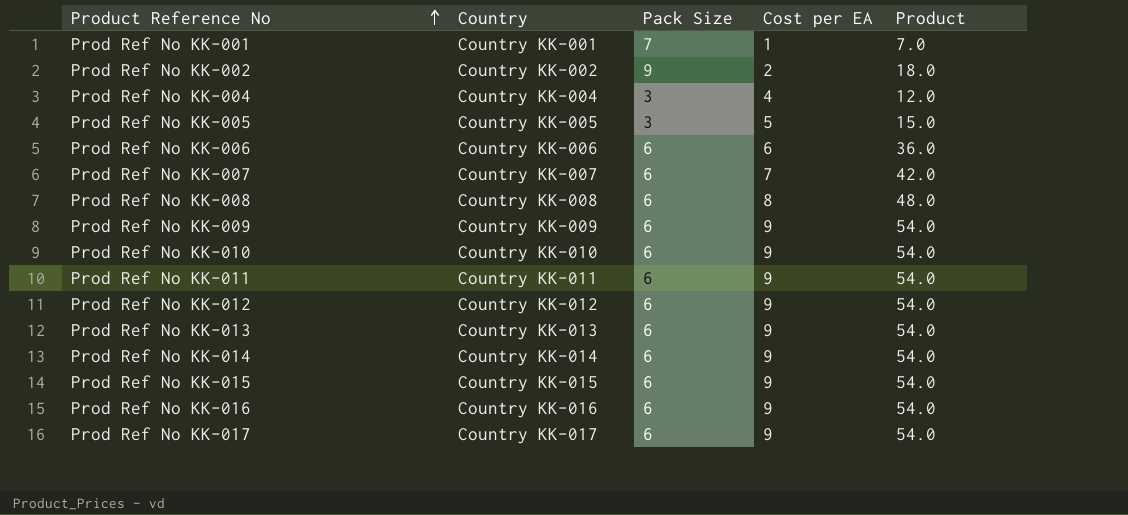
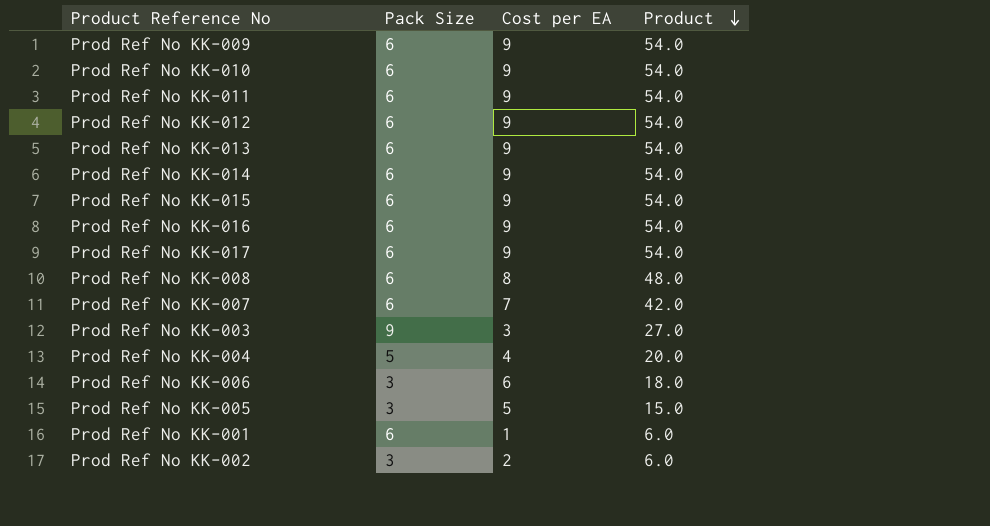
row order: Product Reference No ascending -> Product descending
column Country | position: 2 -> none
row Prod Ref No KK-003: none -> 9 | 3 | 27.0
Prod Ref No KK-004 | Pack Size: 3 -> 5
Prod Ref No KK-004 | Product: 12.0 -> 20.0
Prod Ref No KK-006 | Pack Size: 6 -> 3
Prod Ref No KK-006 | Product: 36.0 -> 18.0
Prod Ref No KK-001 | Pack Size: 7 -> 6
Prod Ref No KK-001 | Product: 7.0 -> 6.0
Prod Ref No KK-002 | Pack Size: 9 -> 3
Prod Ref No KK-002 | Product: 18.0 -> 6.0

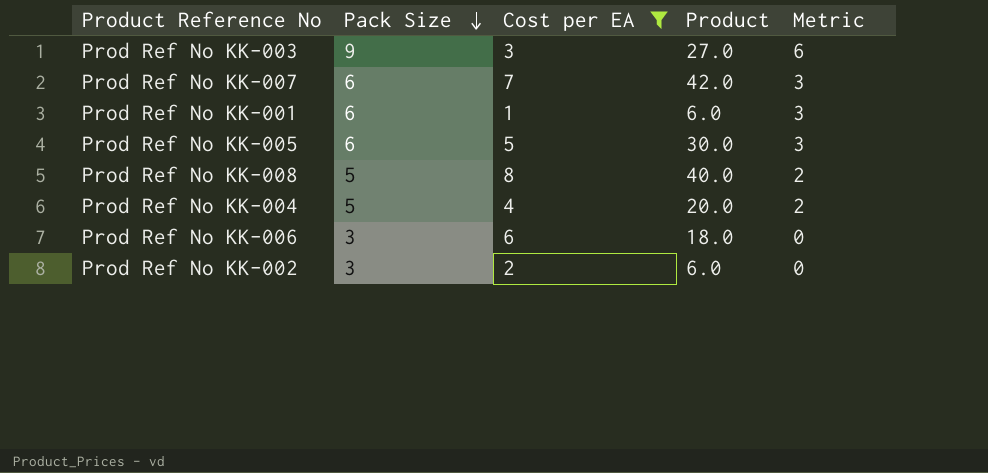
filter: none -> Cost per EA != 9
row order: Product descending -> Pack Size descending
column Metric | formula: none -> [Pack Size] - 3
Prod Ref No KK-005 | Pack Size: 3 -> 6
Prod Ref No KK-005 | Product: 15.0 -> 30.0
Prod Ref No KK-008 | Pack Size: 6 -> 5
Prod Ref No KK-008 | Product: 48.0 -> 40.0

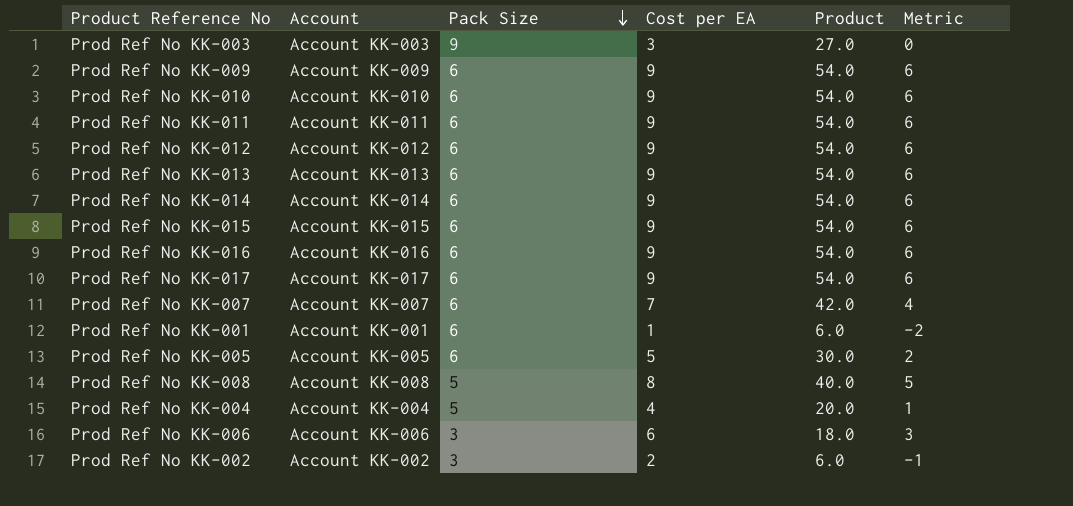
filter: Cost per EA != 9 -> none
column Account | position: none -> 2
column Metric | formula: [Pack Size] - 3 -> [Cost per EA] - 3

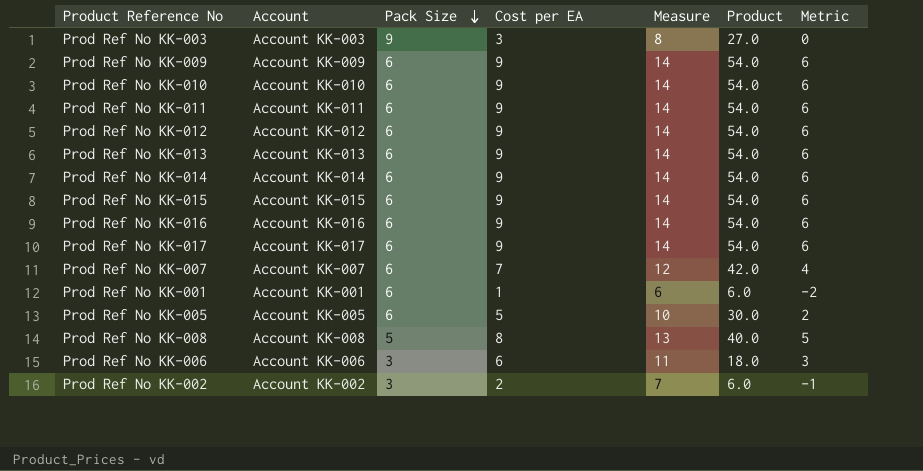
column Measure | formula: none -> [Cost per EA] + 5
row Prod Ref No KK-004: Account KK-004 | 5 | 4 | 20.0 | 1 -> none

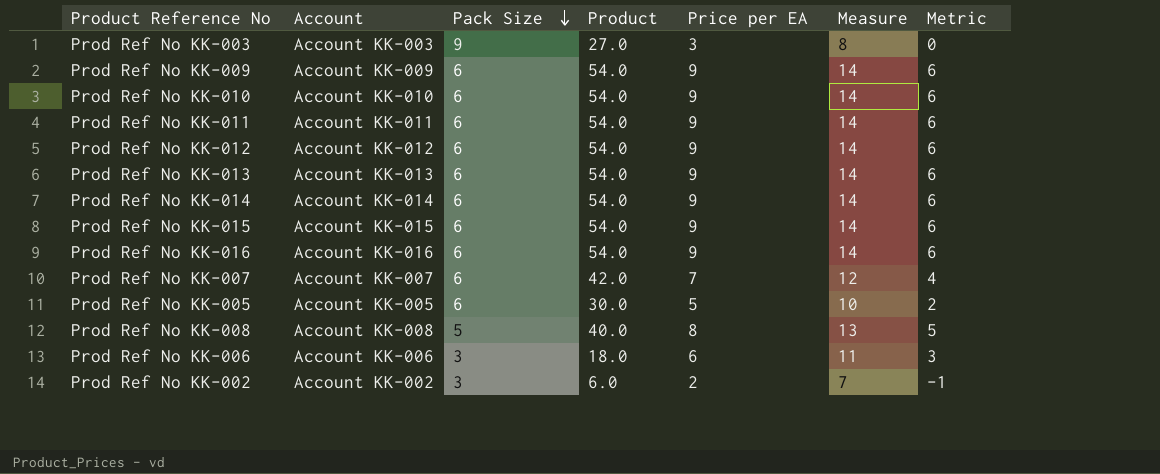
column Product | position: 6 -> 4
column name: Cost per EA -> Price per EA
row Prod Ref No KK-017: Account KK-017 | 6 | 9 | 14 | 54.0 | 6 -> none
row Prod Ref No KK-001: Account KK-001 | 6 | 1 | 6 | 6.0 | -2 -> none

